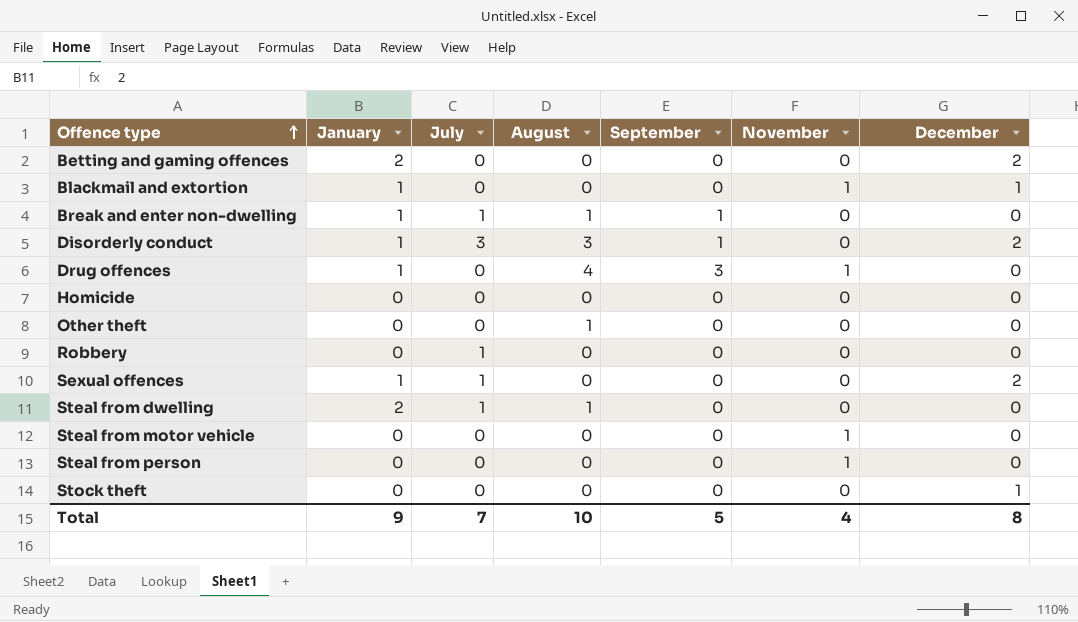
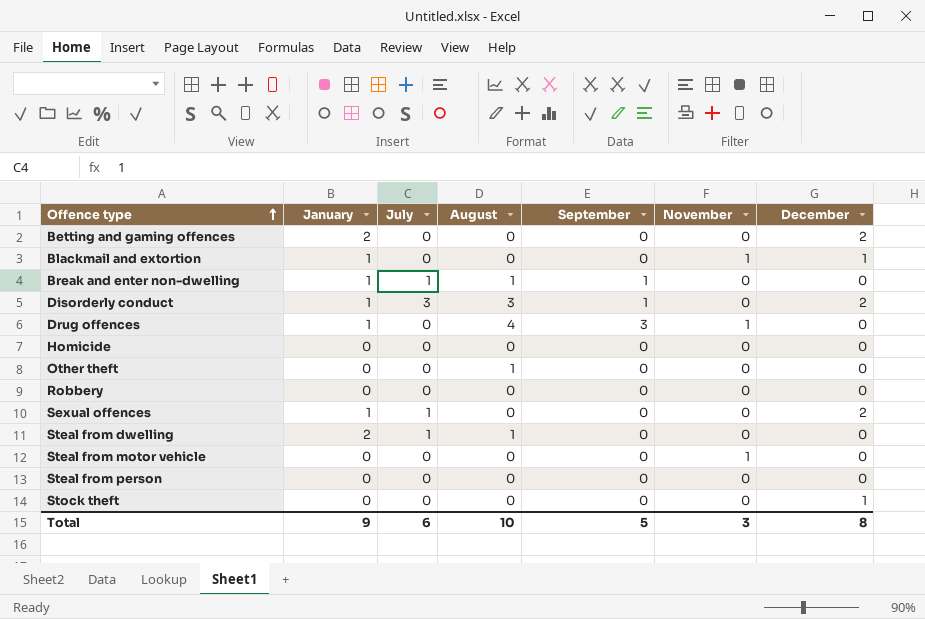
Robbery | July: 1 -> 0
Steal from person | November: 1 -> 0
Total | July: 7 -> 6
Total | November: 4 -> 3

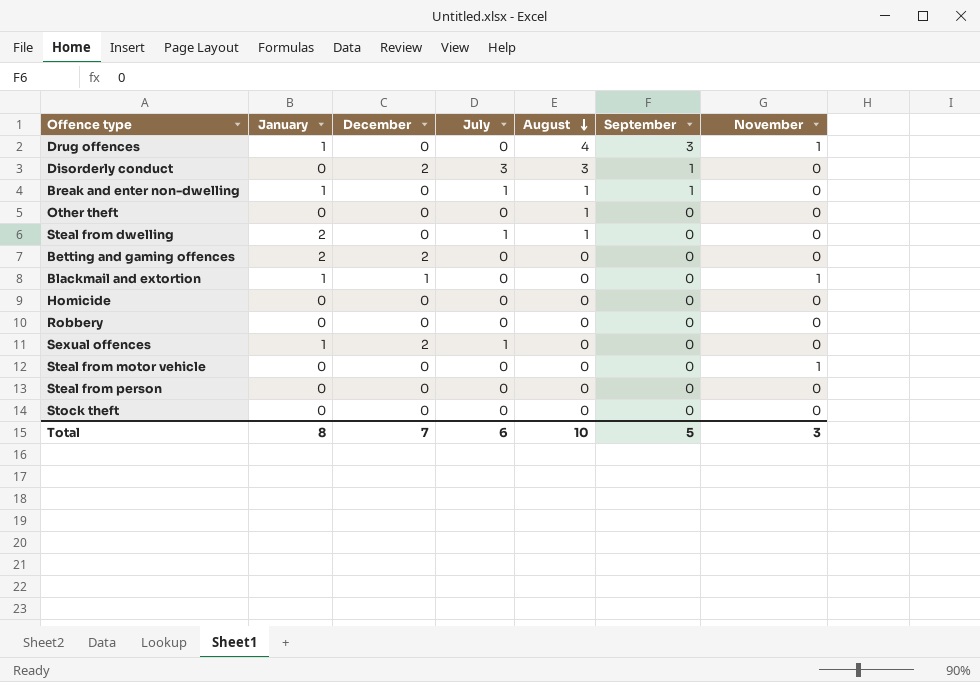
row order: Offence type ascending -> August descending
column December | position: 7 -> 3
Disorderly conduct | January: 1 -> 0
Stock theft | December: 1 -> 0
Total | January: 9 -> 8
Total | December: 8 -> 7

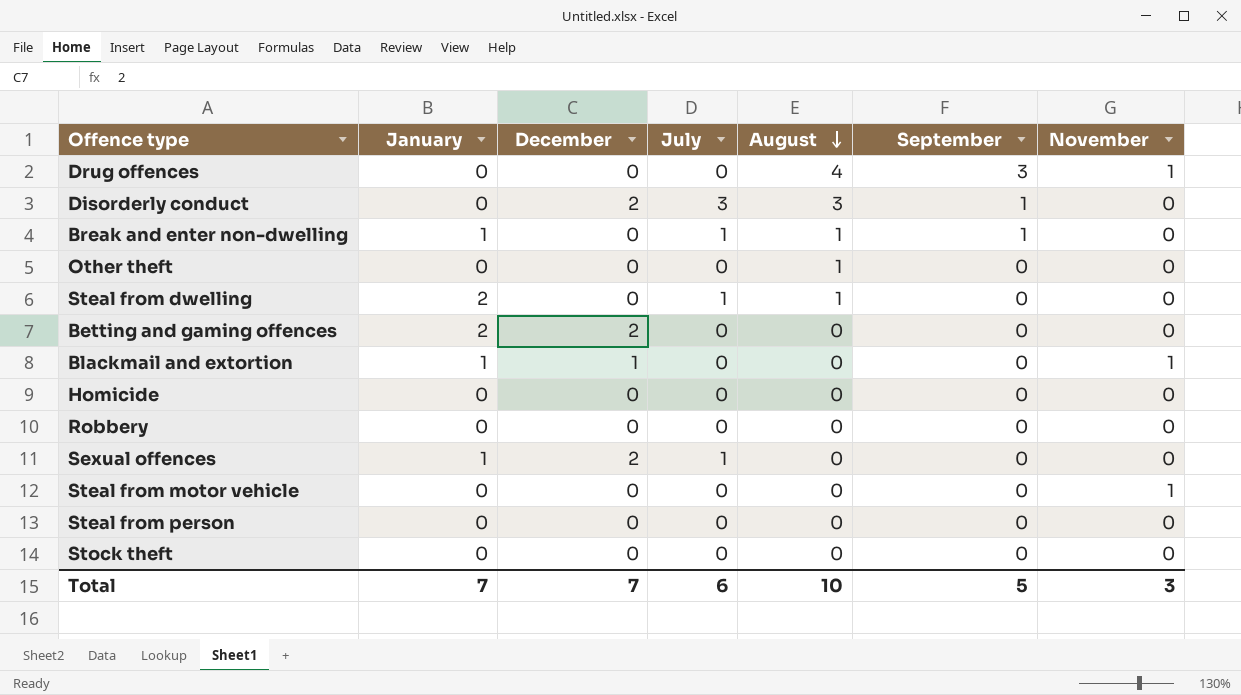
Drug offences | January: 1 -> 0
Total | January: 8 -> 7

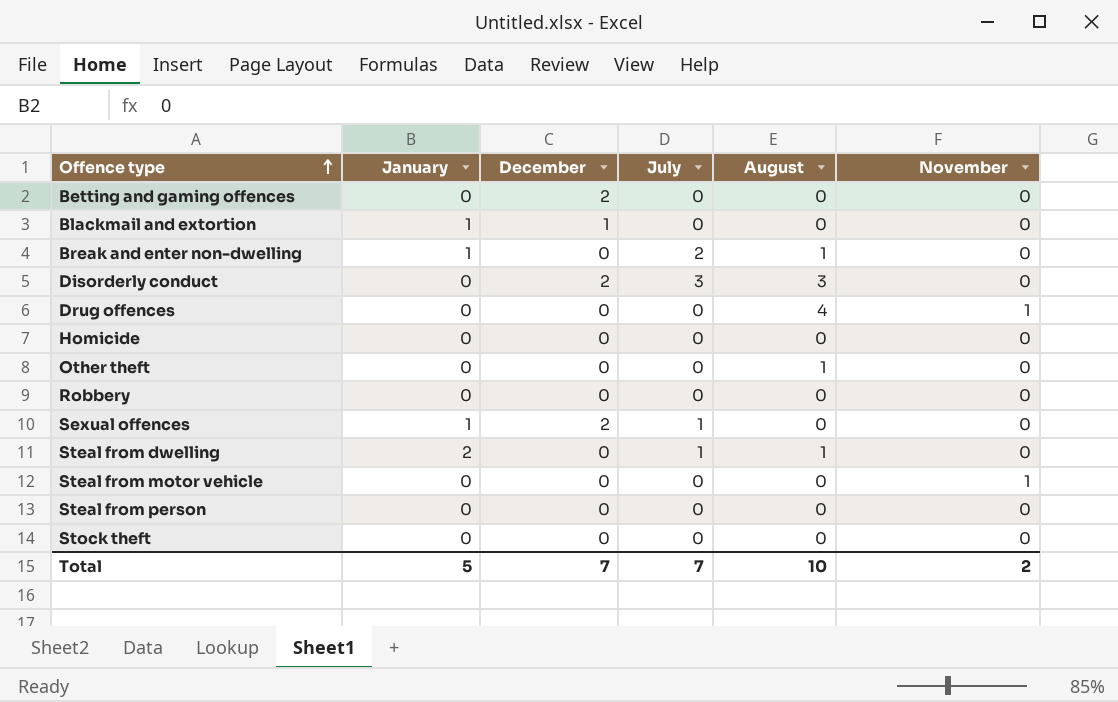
row order: August descending -> Offence type ascending
column September | position: 6 -> none
Betting and gaming offences | January: 2 -> 0
Blackmail and extortion | November: 1 -> 0
Break and enter non-dwelling | July: 1 -> 2
Total | January: 7 -> 5
Total | July: 6 -> 7
Total | November: 3 -> 2

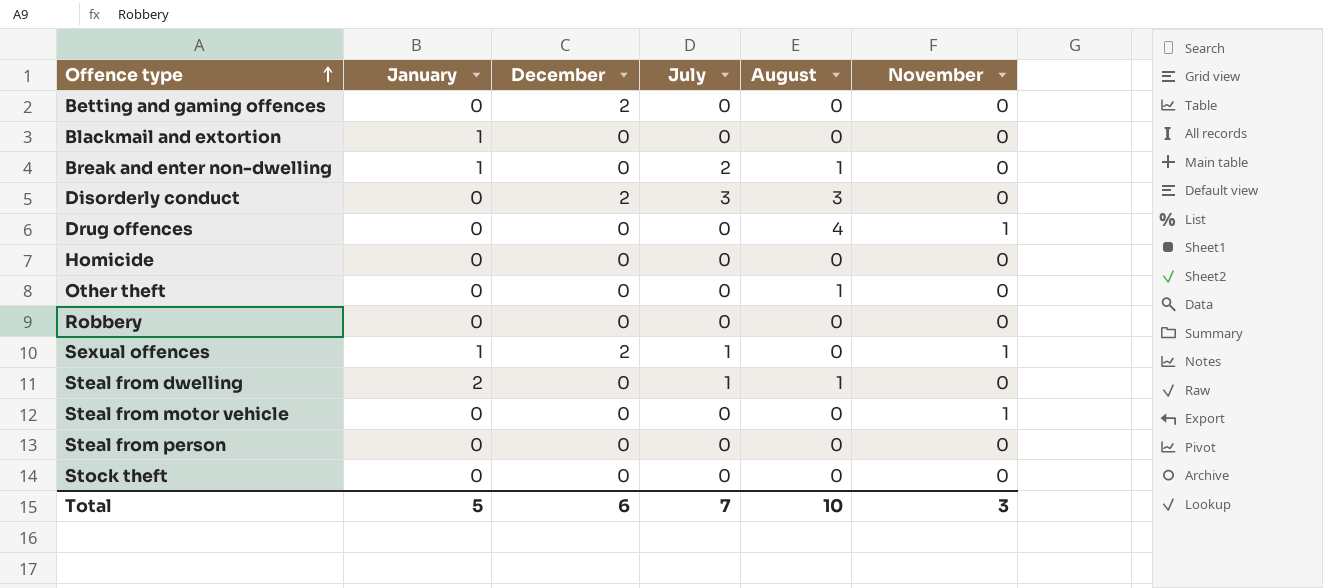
Blackmail and extortion | December: 1 -> 0
Sexual offences | November: 0 -> 1
Total | December: 7 -> 6
Total | November: 2 -> 3

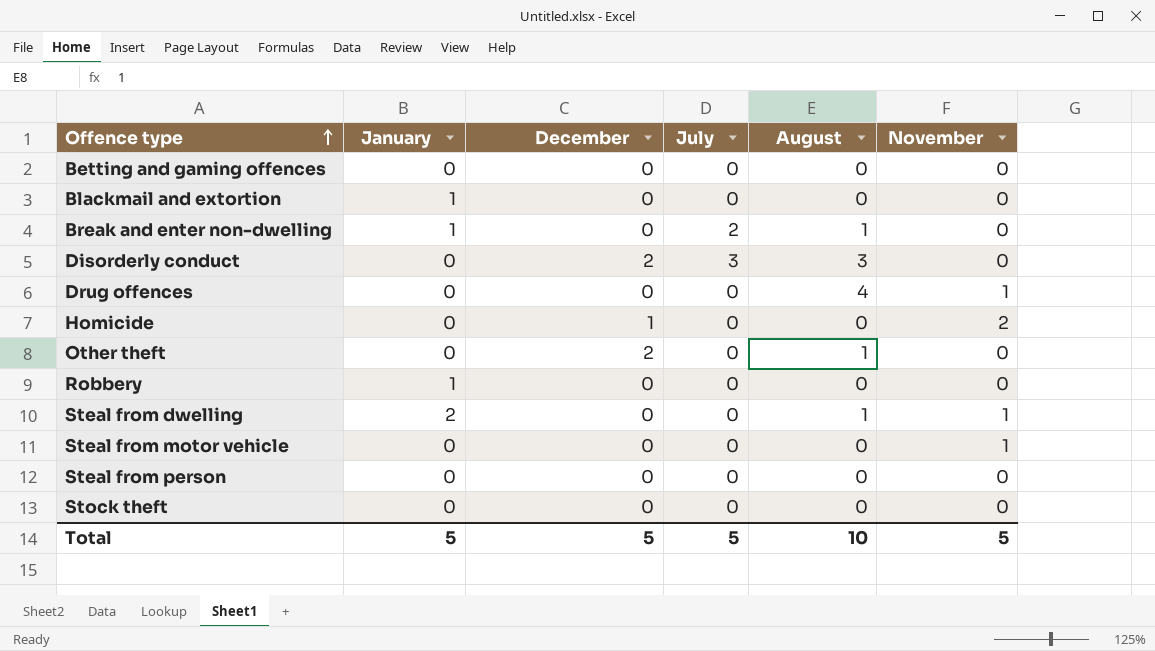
row Sexual offences: 1 | 2 | 1 | 0 | 1 -> none
Betting and gaming offences | December: 2 -> 0
Homicide | December: 0 -> 1
Homicide | November: 0 -> 2
Other theft | December: 0 -> 2
Robbery | January: 0 -> 1
Steal from dwelling | July: 1 -> 0
Steal from dwelling | November: 0 -> 1
Total | December: 6 -> 5
Total | July: 7 -> 5
Total | November: 3 -> 5

